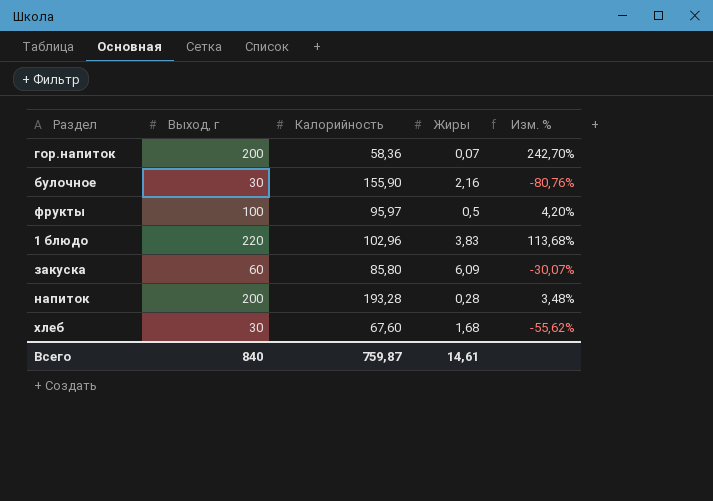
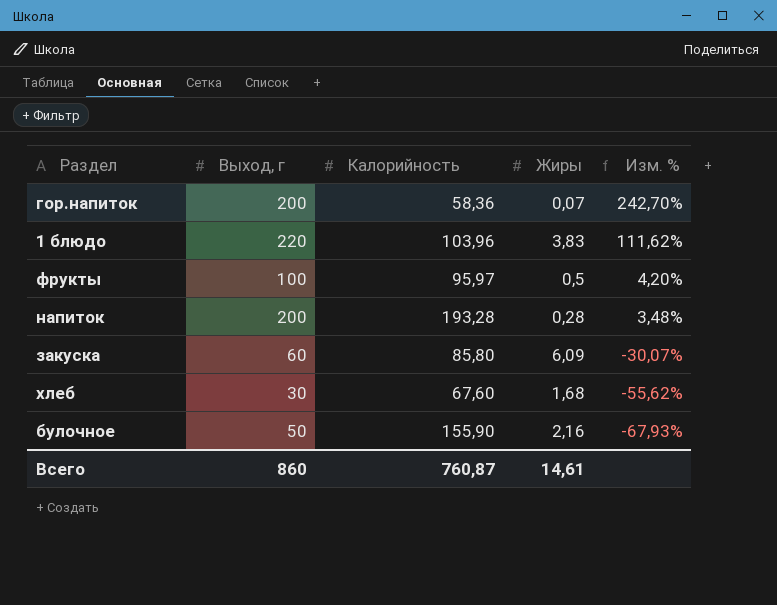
row order: none -> Изм. % descending
1 блюдо | Калорийность: 102,96 -> 103,96
1 блюдо | Изм. %: 113,68% -> 111,62%
булочное | Выход, г: 30 -> 50
булочное | Изм. %: -80,76% -> -67,93%
Всего | Выход, г: 840 -> 860
Всего | Калорийность: 759,87 -> 760,87

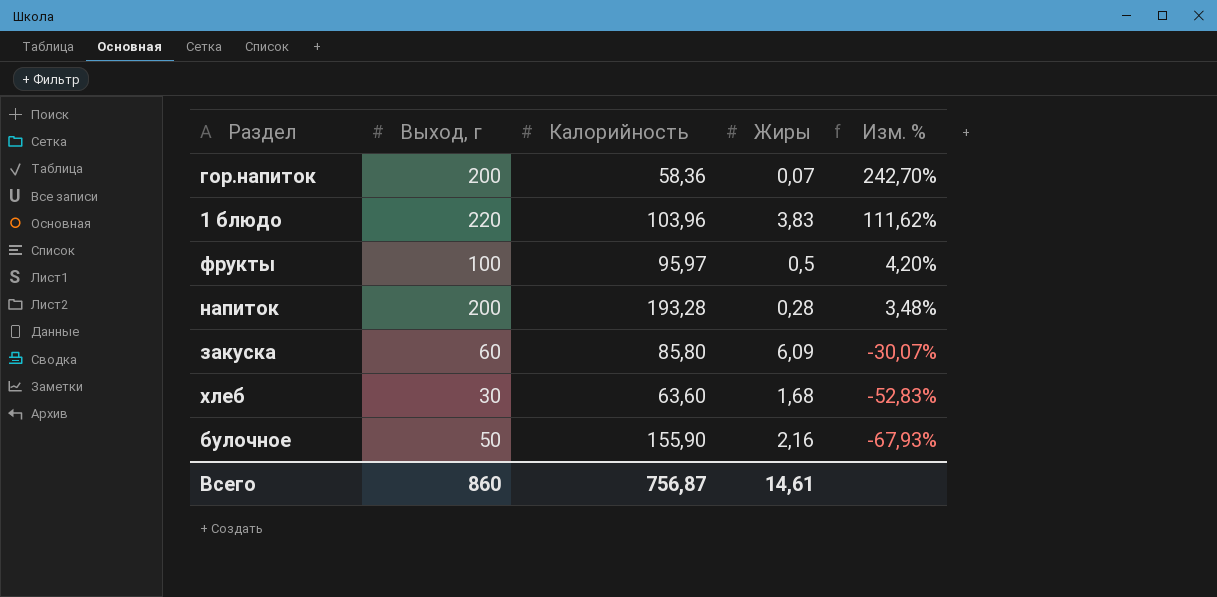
хлеб | Калорийность: 67,60 -> 63,60
хлеб | Изм. %: -55,62% -> -52,83%
Всего | Калорийность: 760,87 -> 756,87

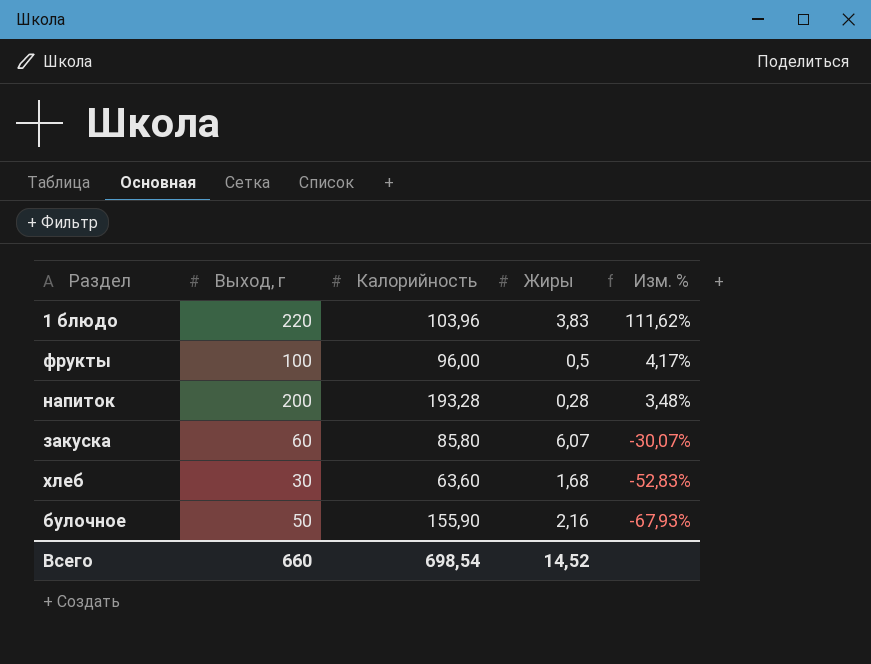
row гор.напиток: 200 | 58,36 | 0,07 | 242,70% -> none
фрукты | Калорийность: 95,97 -> 96,00
фрукты | Изм. %: 4,20% -> 4,17%
закуска | Жиры: 6,09 -> 6,07
Всего | Выход, г: 860 -> 660
Всего | Калорийность: 756,87 -> 698,54
Всего | Жиры: 14,61 -> 14,52

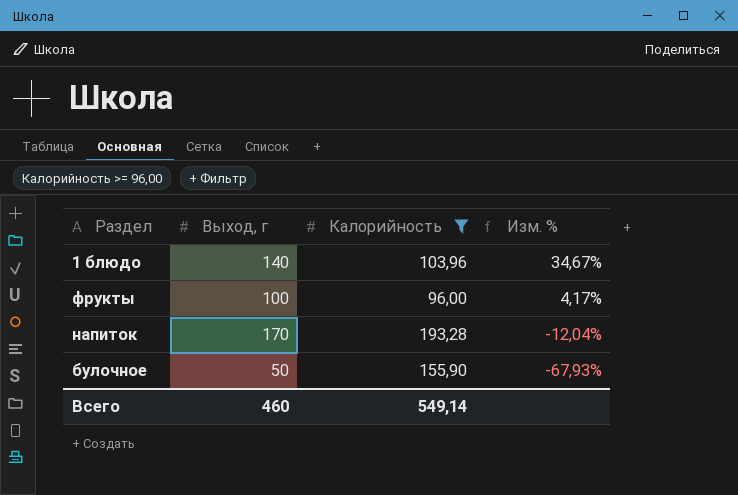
filter: none -> Калорийность >= 96,00
column Жиры | position: 4 -> none
1 блюдо | Выход, г: 220 -> 140
1 блюдо | Изм. %: 111,62% -> 34,67%
напиток | Выход, г: 200 -> 170
напиток | Изм. %: 3,48% -> -12,04%
Всего | Выход, г: 660 -> 460
Всего | Калорийность: 698,54 -> 549,14

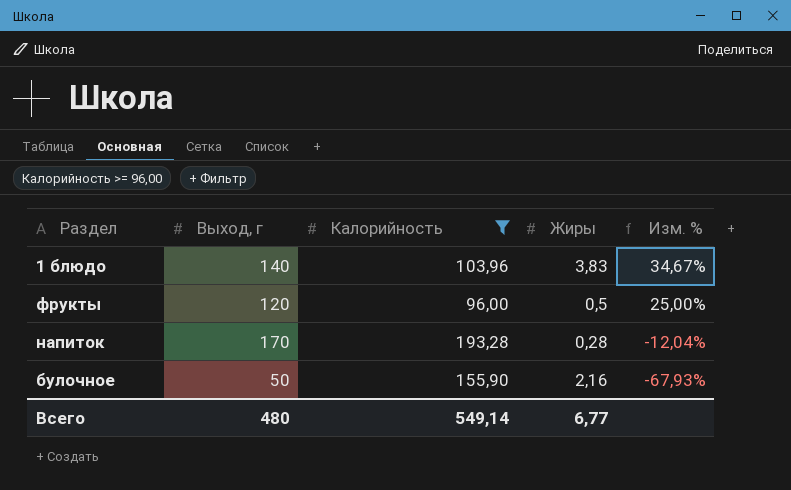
column Жиры | position: none -> 4
фрукты | Выход, г: 100 -> 120
фрукты | Изм. %: 4,17% -> 25,00%
Всего | Выход, г: 460 -> 480

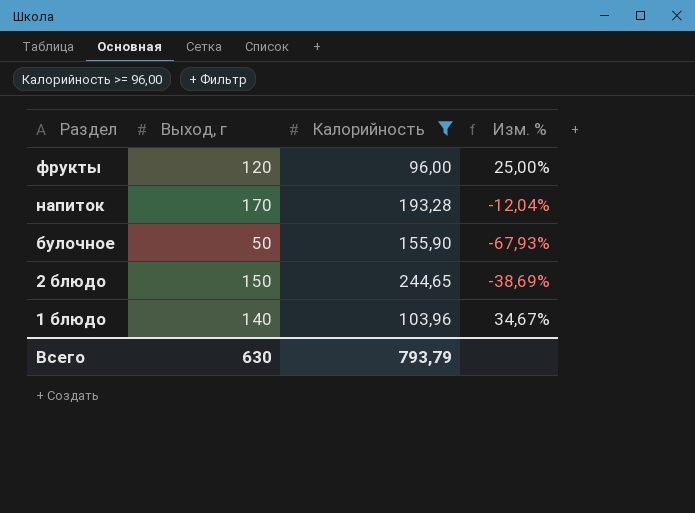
row order: Изм. % descending -> Раздел descending
column Жиры | position: 4 -> none
row 2 блюдо: none -> 150 | 244,65 | -38,69%
Всего | Выход, г: 480 -> 630
Всего | Калорийность: 549,14 -> 793,79

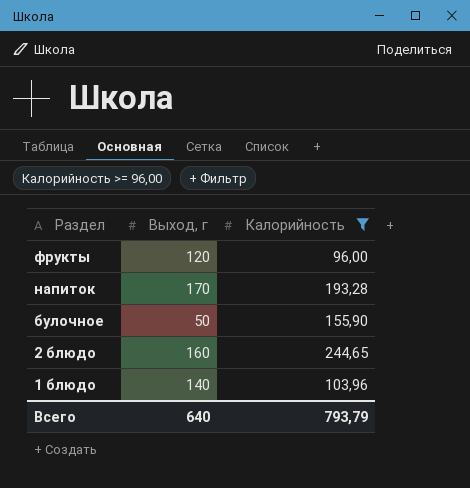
column Изм. % | formula: ([Выход, г] - [Калорийность]) / [Калорийность] -> none
2 блюдо | Выход, г: 150 -> 160
Всего | Выход, г: 630 -> 640

